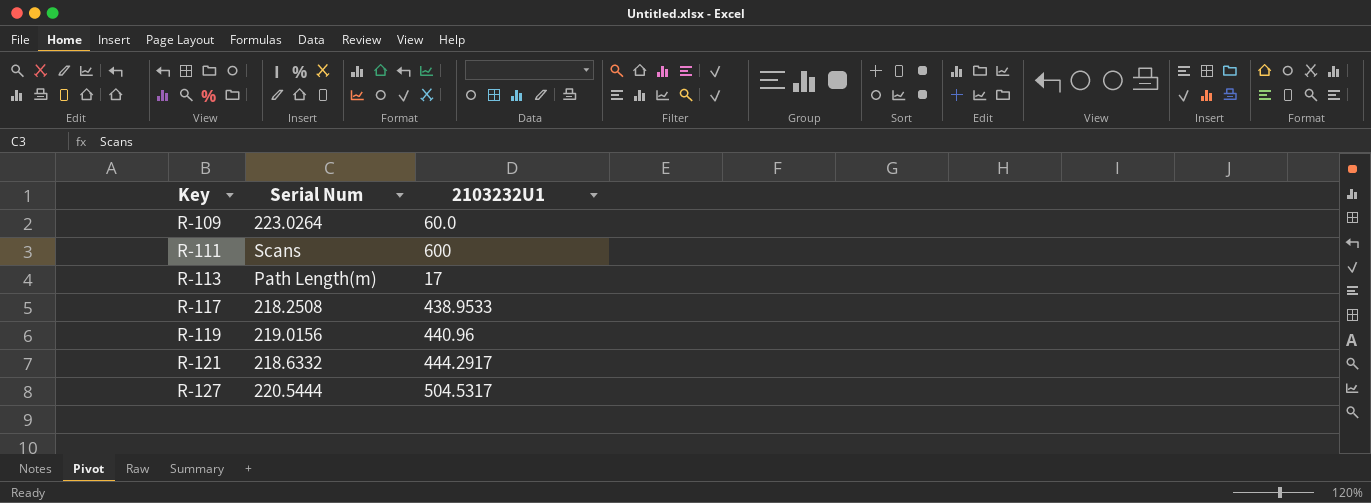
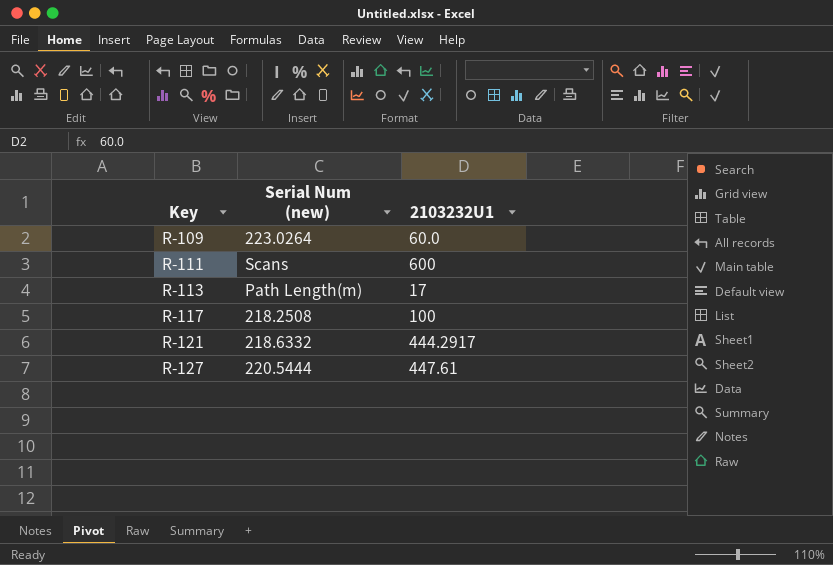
column name: Serial Num -> Serial Num (new)
row R-119: 219.0156 | 440.96 -> none
R-117 | 2103232U1: 438.9533 -> 100
R-127 | 2103232U1: 504.5317 -> 447.61

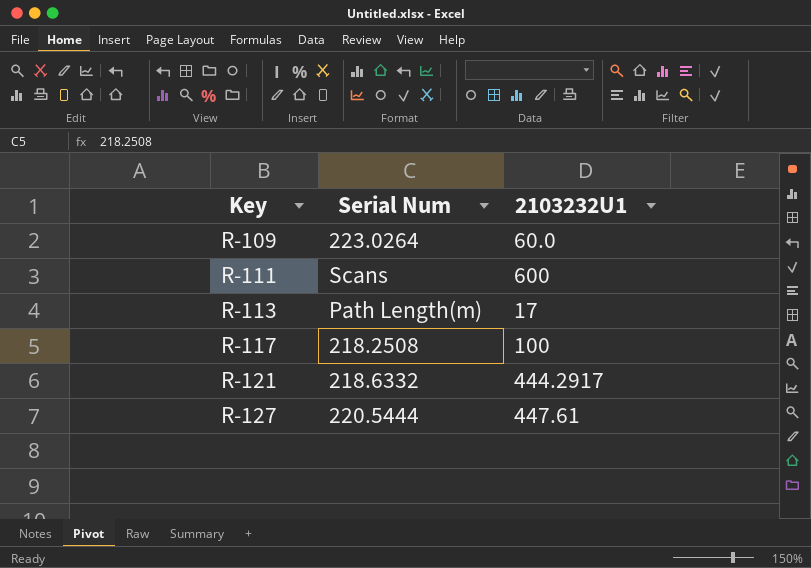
column name: Serial Num (new) -> Serial Num

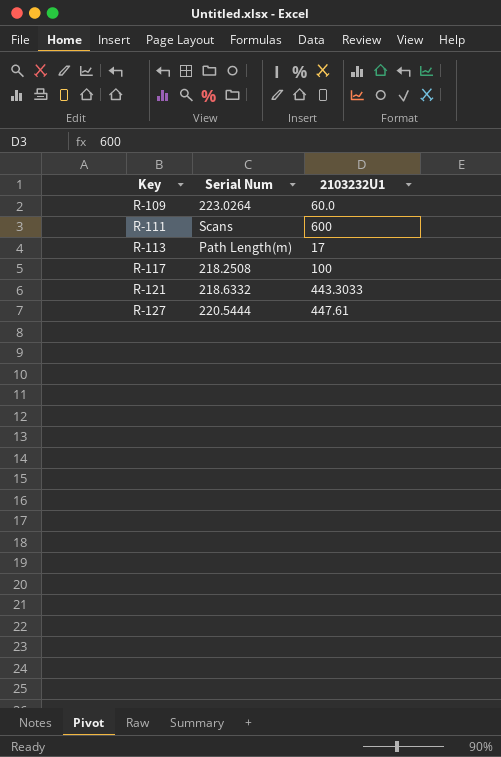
R-121 | 2103232U1: 444.2917 -> 443.3033

